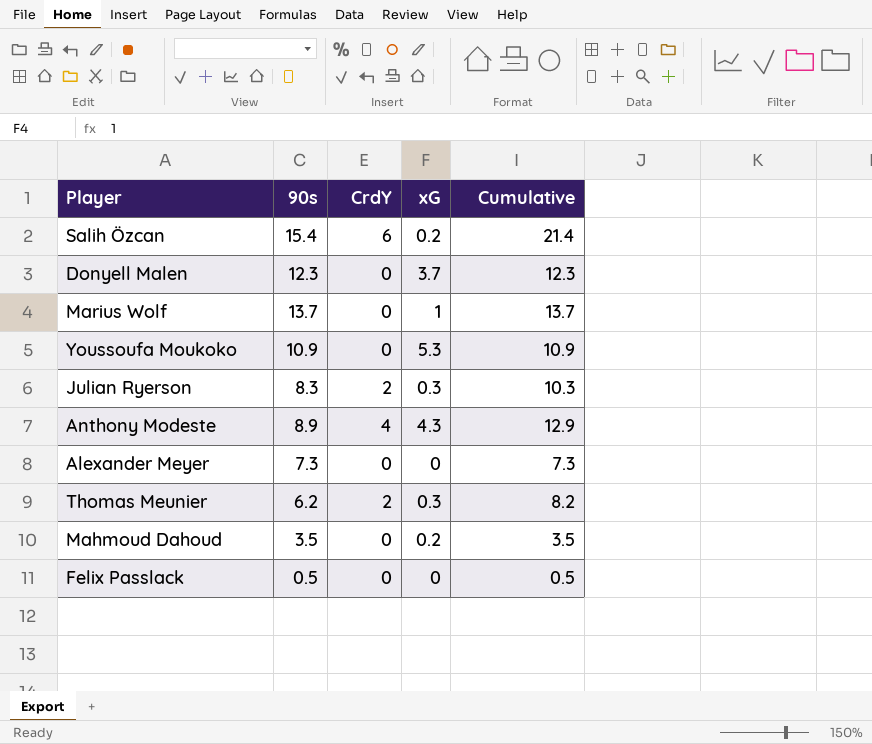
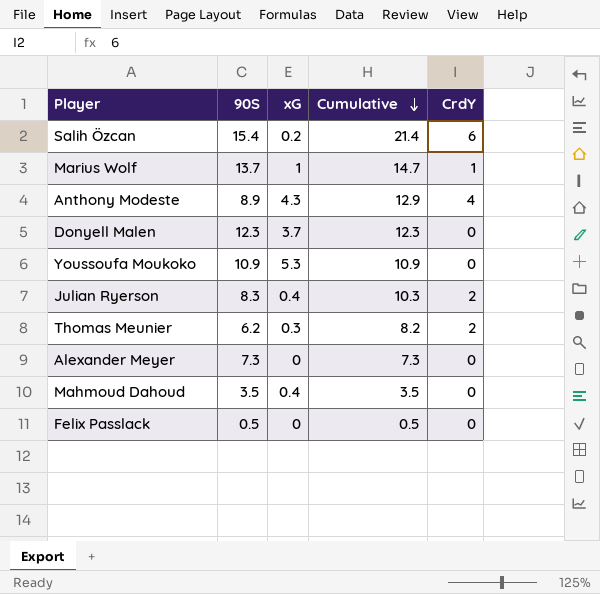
row order: none -> Cumulative descending
column name: 90s -> 90S
column CrdY | position: 3 -> 5
Marius Wolf | Cumulative: 13.7 -> 14.7
Marius Wolf | CrdY: 0 -> 1
Julian Ryerson | xG: 0.3 -> 0.4
Mahmoud Dahoud | xG: 0.2 -> 0.4

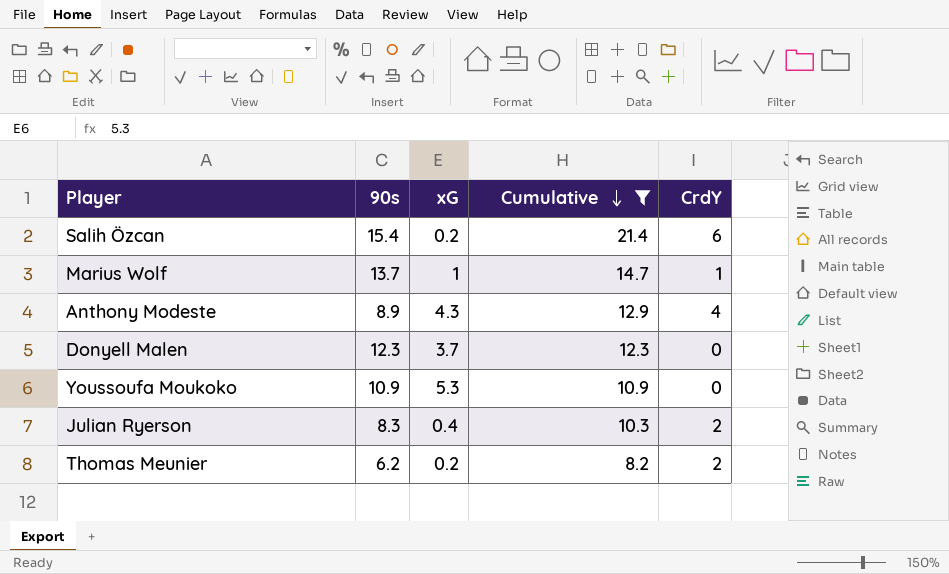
filter: none -> Cumulative >= 8.2
column name: 90S -> 90s
Thomas Meunier | xG: 0.3 -> 0.2

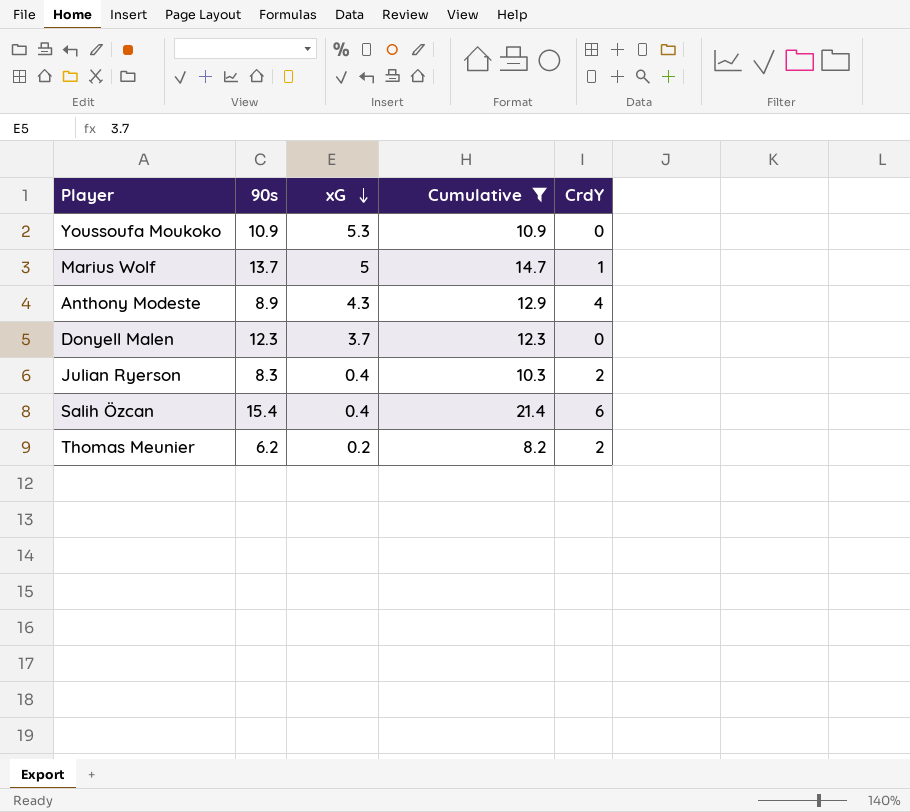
row order: Cumulative descending -> xG descending
Marius Wolf | xG: 1 -> 5
Salih Özcan | xG: 0.2 -> 0.4

